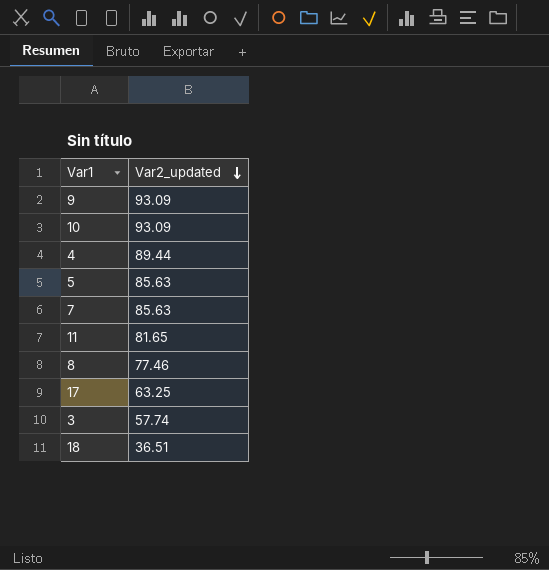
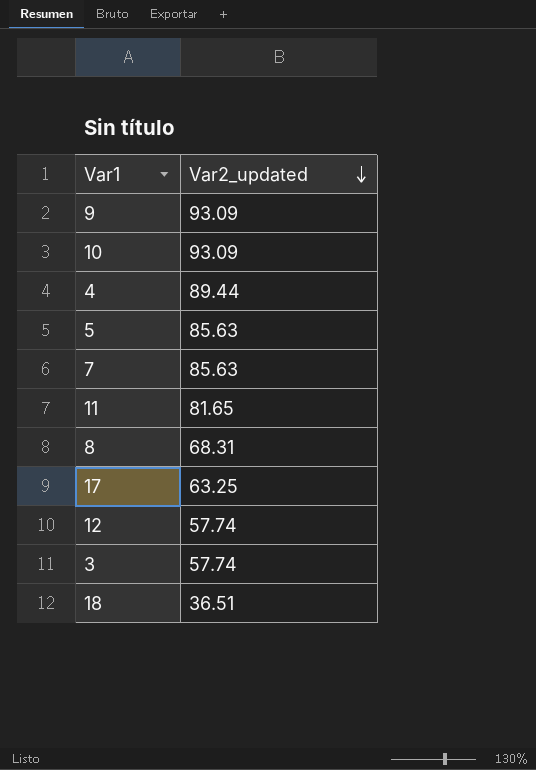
8 | Var2_updated: 77.46 -> 68.31
row 12: none -> 57.74

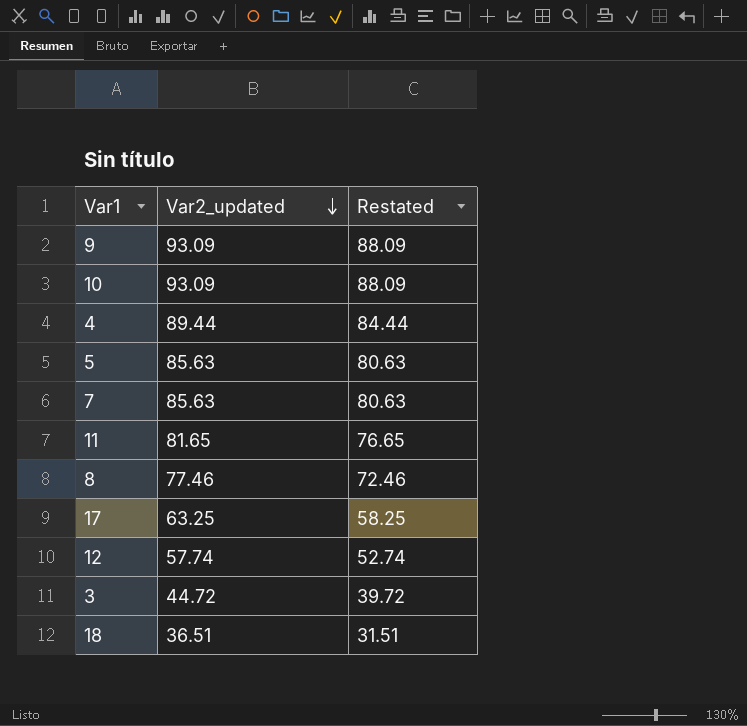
column Restated | formula: none -> [Var2_updated] - 5
8 | Var2_updated: 68.31 -> 77.46
3 | Var2_updated: 57.74 -> 44.72

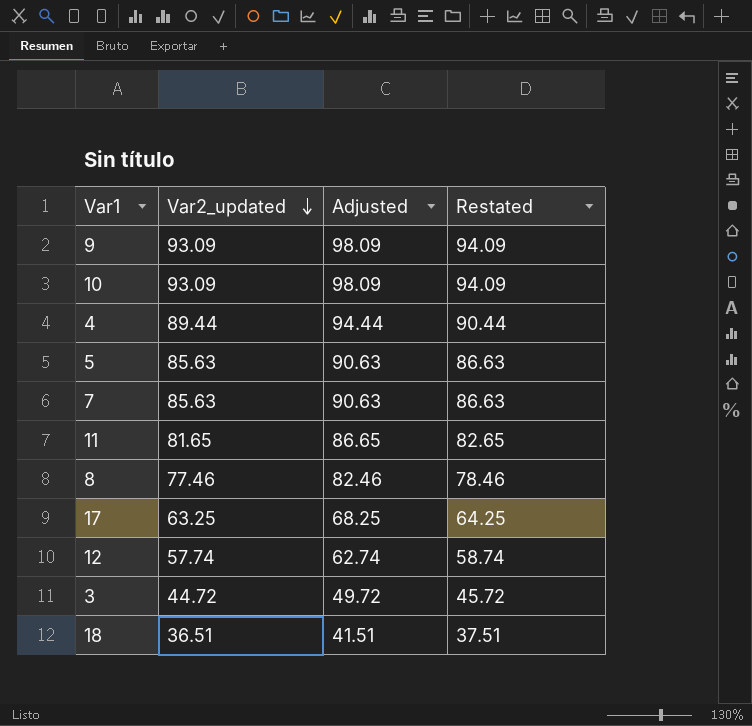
column Adjusted | formula: none -> [Var2_updated] + 5
column Restated | formula: [Var2_updated] - 5 -> [Var2_updated] + 1

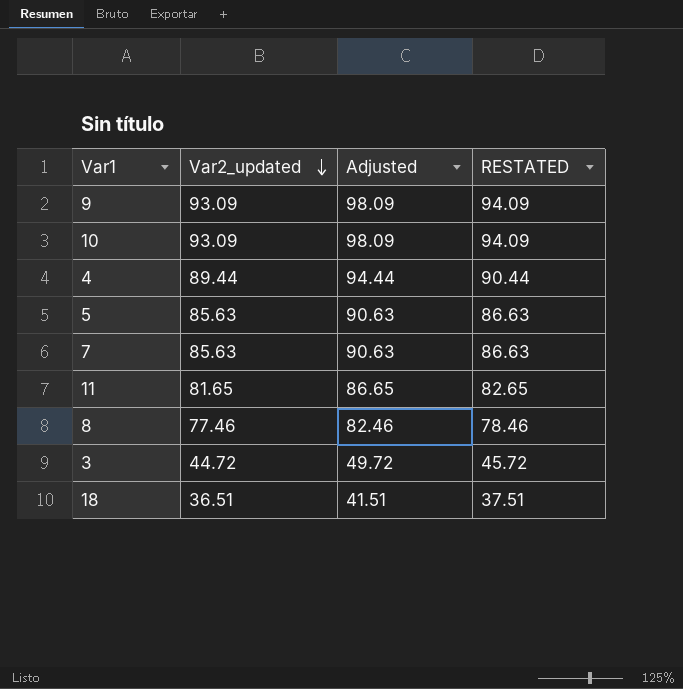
column name: Restated -> RESTATED
row 17: 63.25 | 68.25 | 64.25 -> none
row 12: 57.74 | 62.74 | 58.74 -> none

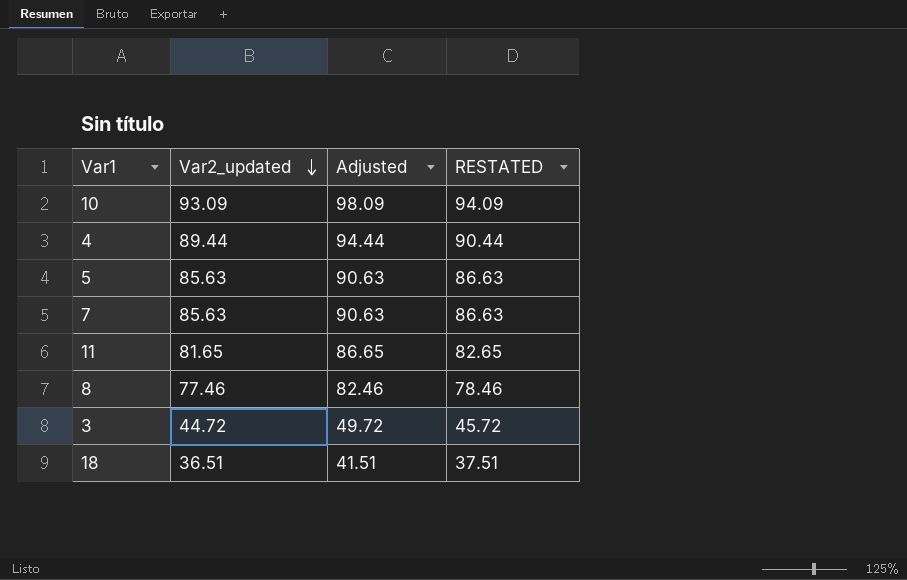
row 9: 93.09 | 98.09 | 94.09 -> none

